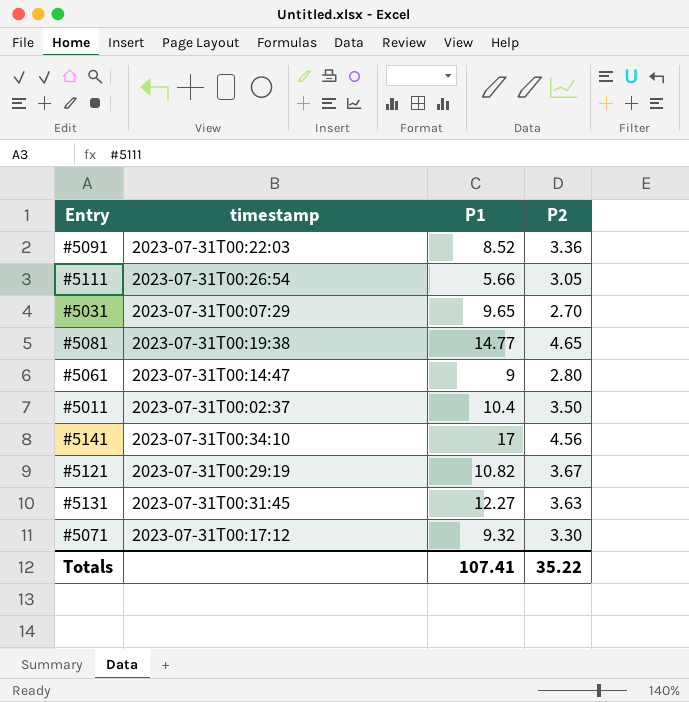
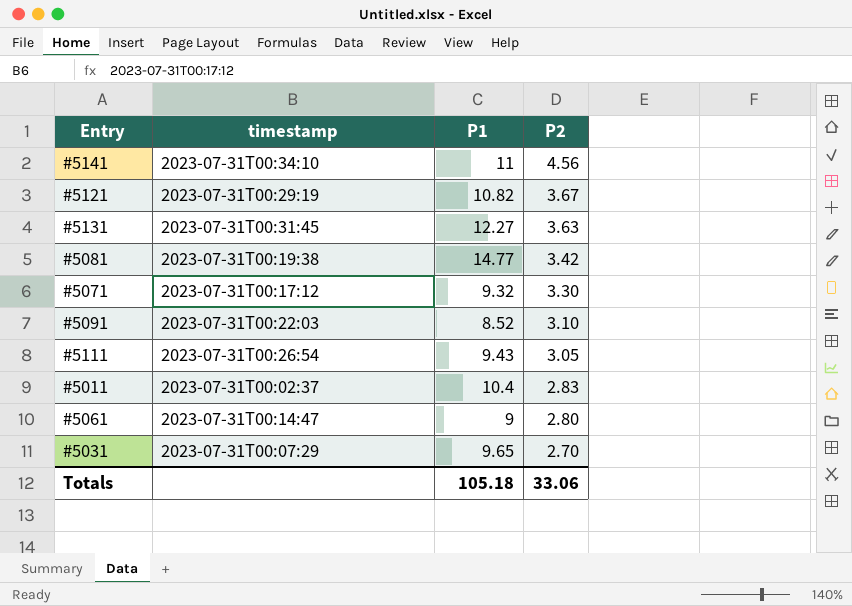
row order: none -> P2 descending
#5141 | P1: 17 -> 11
#5081 | P2: 4.65 -> 3.42
#5091 | P2: 3.36 -> 3.10
#5111 | P1: 5.66 -> 9.43
#5011 | P2: 3.50 -> 2.83
Totals | P1: 107.41 -> 105.18
Totals | P2: 35.22 -> 33.06

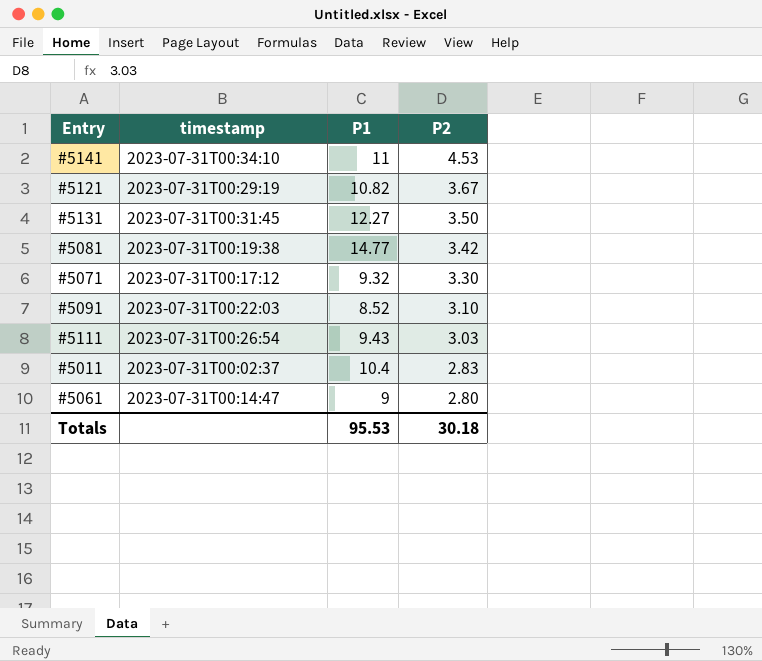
row #5031: 2023-07-31T00:07:29 | 9.65 | 2.70 -> none
#5141 | P2: 4.56 -> 4.53
#5131 | P2: 3.63 -> 3.50
#5111 | P2: 3.05 -> 3.03
Totals | P1: 105.18 -> 95.53
Totals | P2: 33.06 -> 30.18

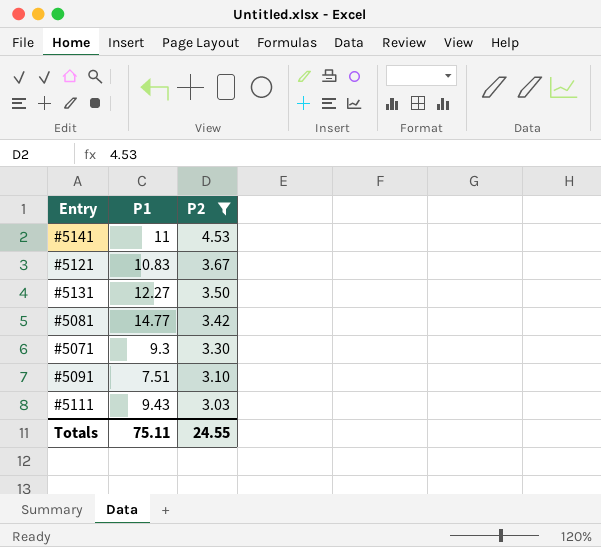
filter: none -> P2 >= 3.03
column timestamp | position: 2 -> none
#5121 | P1: 10.82 -> 10.83
#5071 | P1: 9.32 -> 9.3
#5091 | P1: 8.52 -> 7.51
Totals | P1: 95.53 -> 75.11
Totals | P2: 30.18 -> 24.55

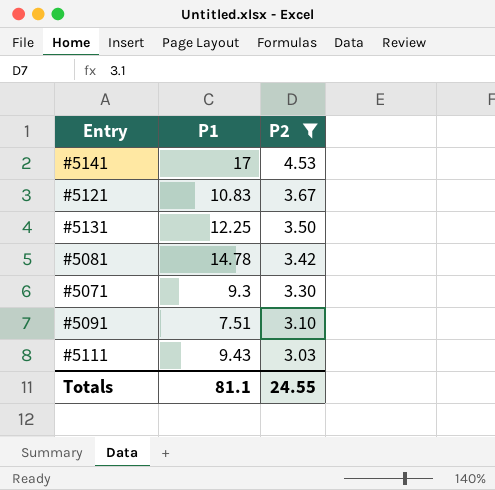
#5141 | P1: 11 -> 17
#5131 | P1: 12.27 -> 12.25
#5081 | P1: 14.77 -> 14.78
Totals | P1: 75.11 -> 81.1

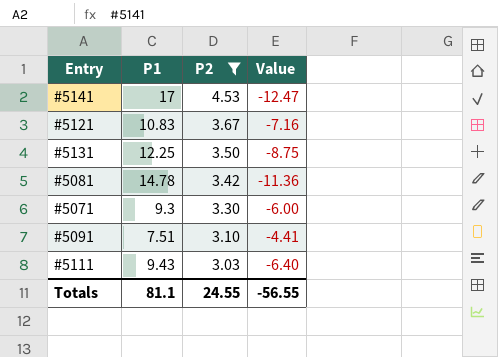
column Value | formula: none -> [P2] - [P1]

